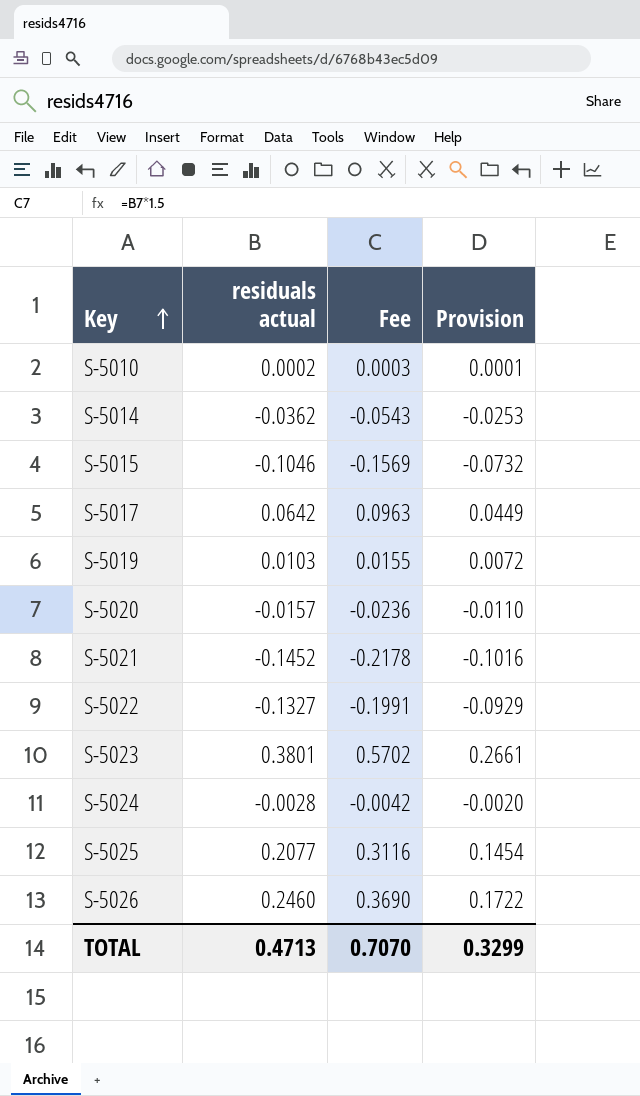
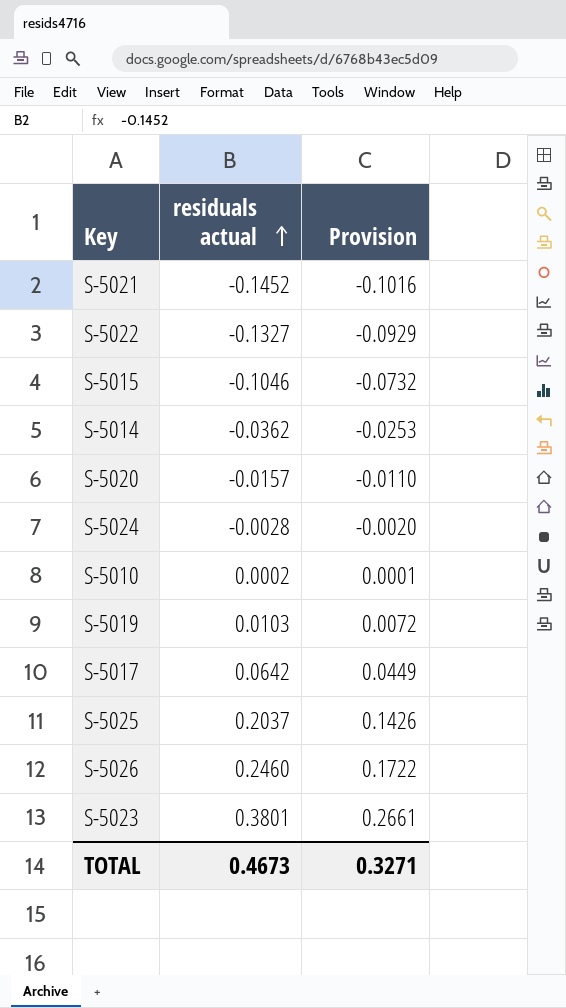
row order: Key ascending -> residuals actual ascending
column Fee | formula: [residuals actual] * 1.5 -> none
S-5025 | residuals actual: 0.2077 -> 0.2037
S-5025 | Provision: 0.1454 -> 0.1426
TOTAL | residuals actual: 0.4713 -> 0.4673
TOTAL | Provision: 0.3299 -> 0.3271

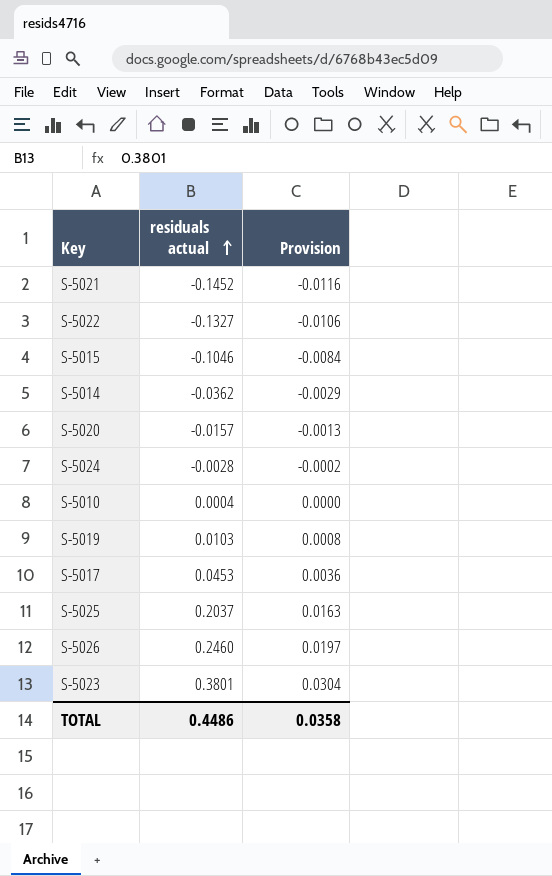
column Provision | formula: [residuals actual] * 0.7 -> [residuals actual] * 0.08
S-5010 | residuals actual: 0.0002 -> 0.0004
S-5017 | residuals actual: 0.0642 -> 0.0453
TOTAL | residuals actual: 0.4673 -> 0.4486
TOTAL | Provision: 0.3271 -> 0.0358

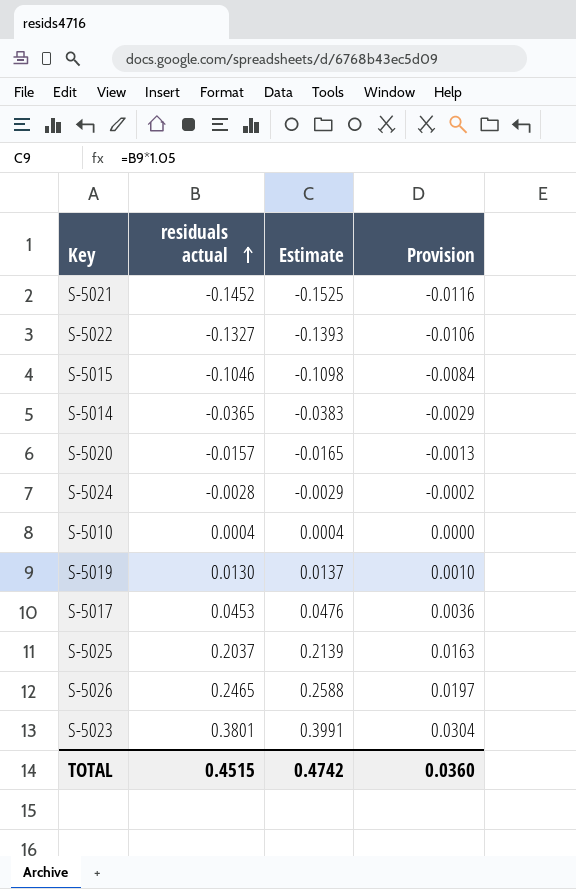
column Estimate | formula: none -> [residuals actual] * 1.05
S-5014 | residuals actual: -0.0362 -> -0.0365
S-5019 | residuals actual: 0.0103 -> 0.0130
S-5019 | Provision: 0.0008 -> 0.0010
S-5026 | residuals actual: 0.2460 -> 0.2465
TOTAL | residuals actual: 0.4486 -> 0.4515
TOTAL | Provision: 0.0358 -> 0.0360

